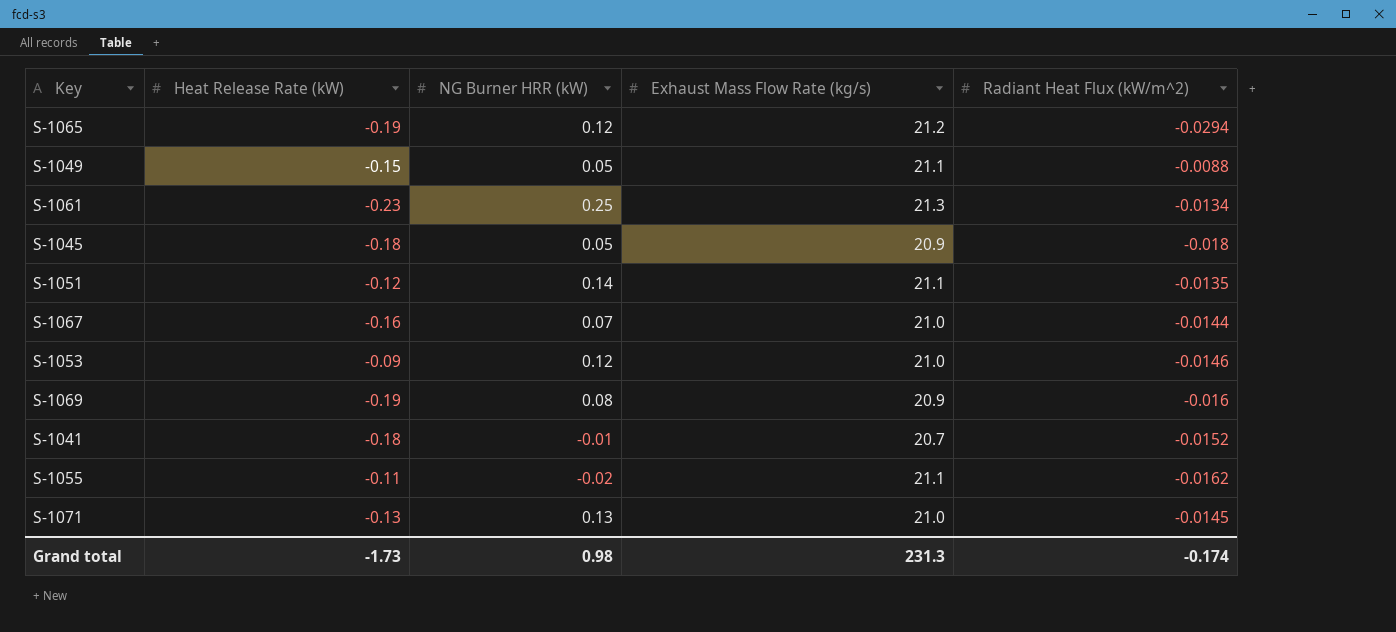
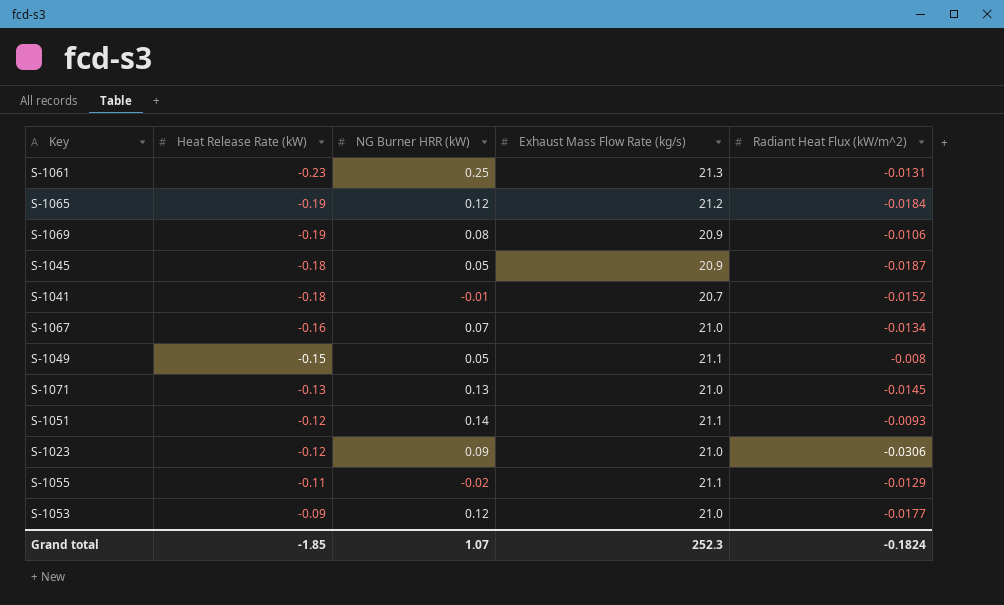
row order: none -> Heat Release Rate (kW) ascending
S-1061 | Radiant Heat Flux (kW/m^2): -0.0134 -> -0.0131
S-1065 | Radiant Heat Flux (kW/m^2): -0.0294 -> -0.0184
S-1069 | Radiant Heat Flux (kW/m^2): -0.016 -> -0.0106
S-1045 | Radiant Heat Flux (kW/m^2): -0.018 -> -0.0187
S-1067 | Radiant Heat Flux (kW/m^2): -0.0144 -> -0.0134
S-1049 | Radiant Heat Flux (kW/m^2): -0.0088 -> -0.008
S-1051 | Radiant Heat Flux (kW/m^2): -0.0135 -> -0.0093
row S-1023: none -> -0.12 | 0.09 | 21.0 | -0.0306
S-1055 | Radiant Heat Flux (kW/m^2): -0.0162 -> -0.0129
S-1053 | Radiant Heat Flux (kW/m^2): -0.0146 -> -0.0177
Grand total | Heat Release Rate (kW): -1.73 -> -1.85
Grand total | NG Burner HRR (kW): 0.98 -> 1.07
Grand total | Exhaust Mass Flow Rate (kg/s): 231.3 -> 252.3
Grand total | Radiant Heat Flux (kW/m^2): -0.174 -> -0.1824

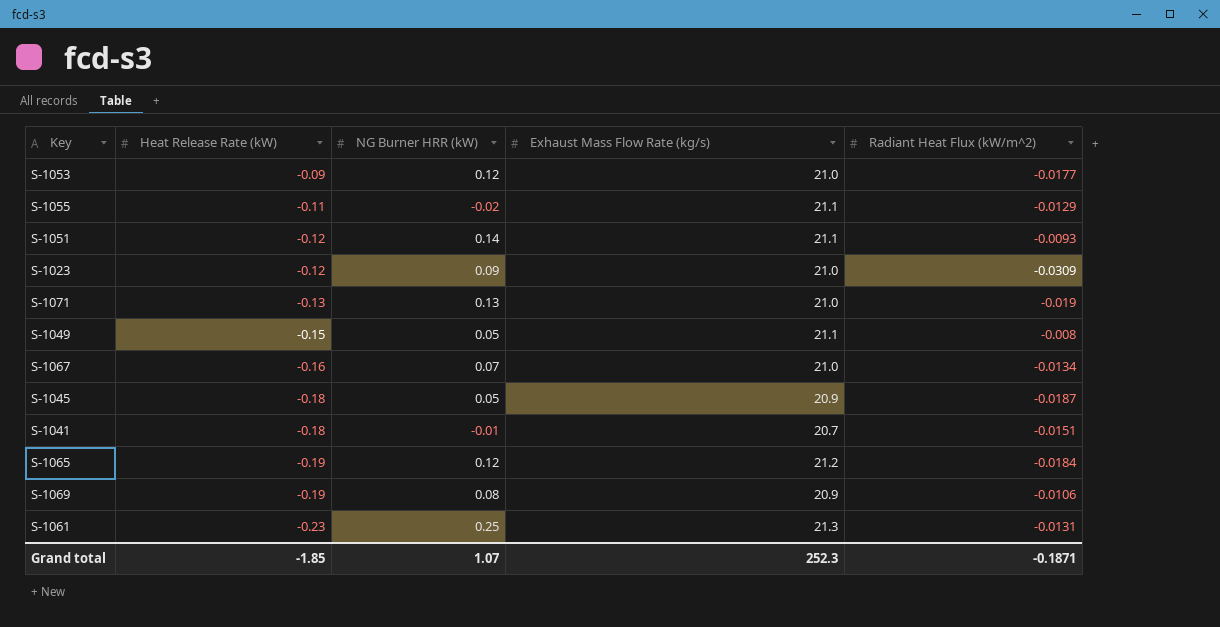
row order: Heat Release Rate (kW) ascending -> Heat Release Rate (kW) descending
S-1023 | Radiant Heat Flux (kW/m^2): -0.0306 -> -0.0309
S-1071 | Radiant Heat Flux (kW/m^2): -0.0145 -> -0.019
S-1041 | Radiant Heat Flux (kW/m^2): -0.0152 -> -0.0151
Grand total | Radiant Heat Flux (kW/m^2): -0.1824 -> -0.1871

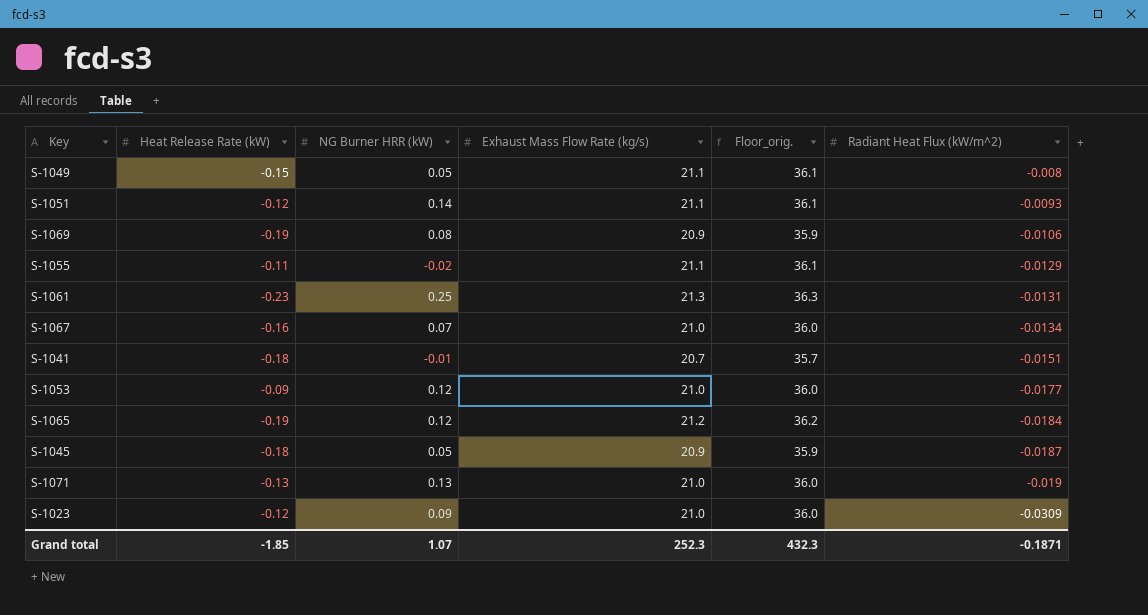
row order: Heat Release Rate (kW) descending -> Radiant Heat Flux (kW/m^2) descending
column Floor_orig. | formula: none -> [Exhaust Mass Flow Rate (kg/s)] + 15

